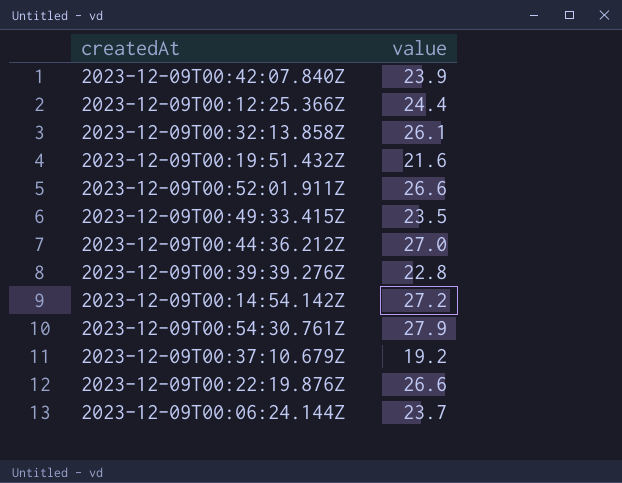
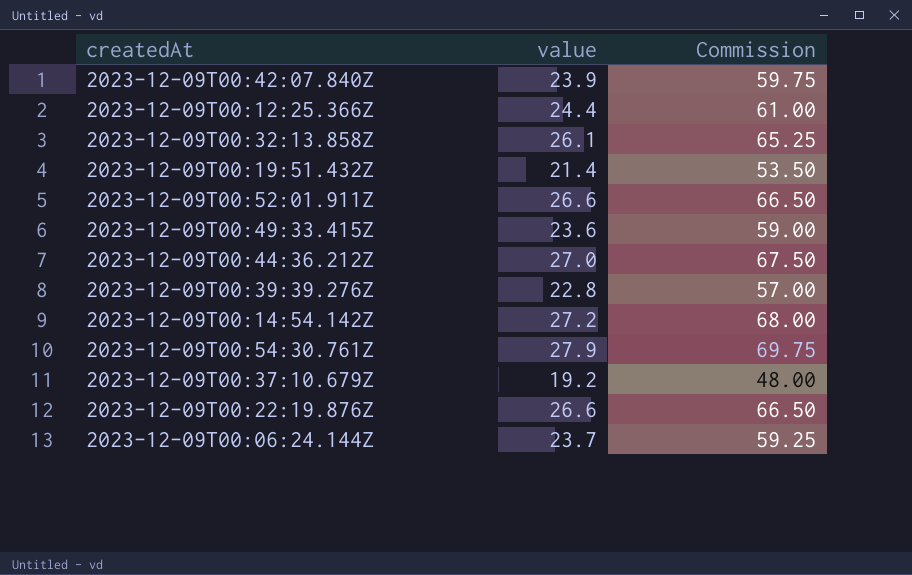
column Commission | formula: none -> [value] * 2.5
2023-12-09T00:19:51.432Z | value: 21.6 -> 21.4
2023-12-09T00:49:33.415Z | value: 23.5 -> 23.6

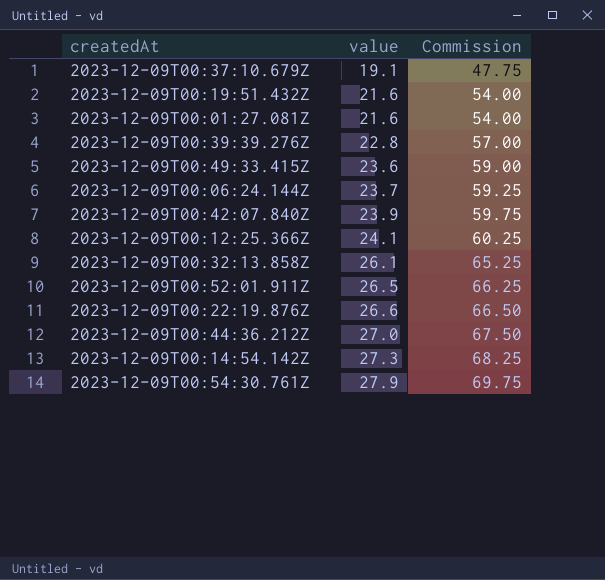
row order: none -> value ascending
2023-12-09T00:37:10.679Z | value: 19.2 -> 19.1
2023-12-09T00:37:10.679Z | Commission: 48.00 -> 47.75
2023-12-09T00:19:51.432Z | value: 21.4 -> 21.6
2023-12-09T00:19:51.432Z | Commission: 53.50 -> 54.00
row 2023-12-09T00:01:27.081Z: none -> 21.6 | 54.00
2023-12-09T00:12:25.366Z | value: 24.4 -> 24.1
2023-12-09T00:12:25.366Z | Commission: 61.00 -> 60.25
2023-12-09T00:52:01.911Z | value: 26.6 -> 26.5
2023-12-09T00:52:01.911Z | Commission: 66.50 -> 66.25
2023-12-09T00:14:54.142Z | value: 27.2 -> 27.3
2023-12-09T00:14:54.142Z | Commission: 68.00 -> 68.25

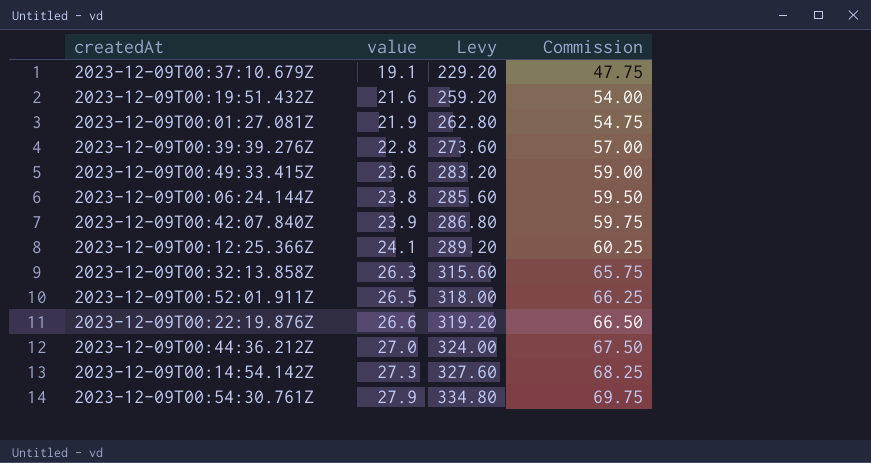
column Levy | formula: none -> [value] * 12
2023-12-09T00:01:27.081Z | value: 21.6 -> 21.9
2023-12-09T00:01:27.081Z | Commission: 54.00 -> 54.75
2023-12-09T00:06:24.144Z | value: 23.7 -> 23.8
2023-12-09T00:06:24.144Z | Commission: 59.25 -> 59.50
2023-12-09T00:32:13.858Z | value: 26.1 -> 26.3
2023-12-09T00:32:13.858Z | Commission: 65.25 -> 65.75

